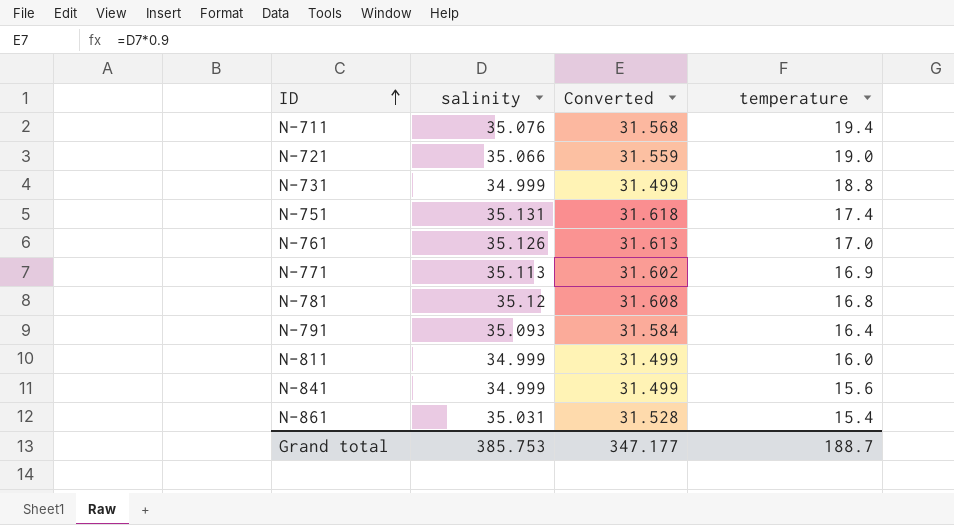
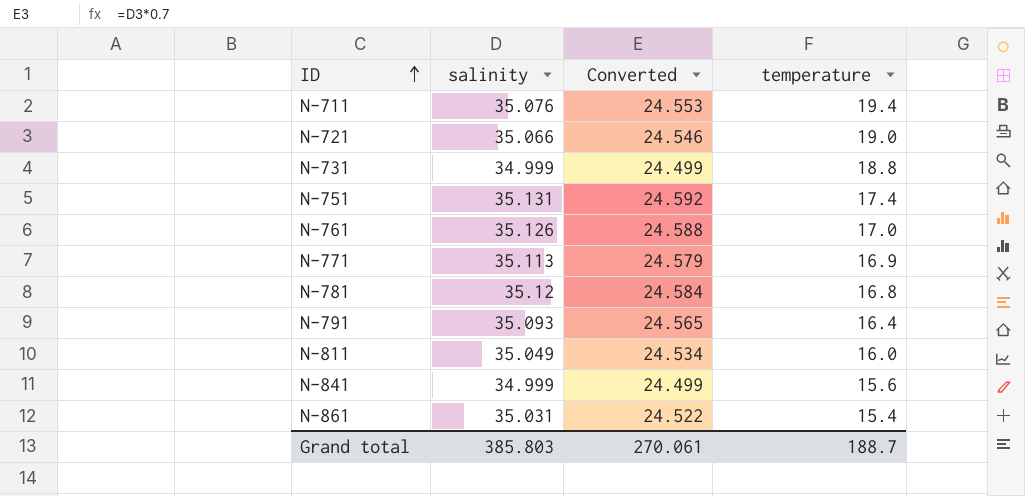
column Converted | formula: [salinity] * 0.9 -> [salinity] * 0.7
N-811 | salinity: 34.999 -> 35.049
Grand total | salinity: 385.753 -> 385.803
Grand total | Converted: 347.177 -> 270.061

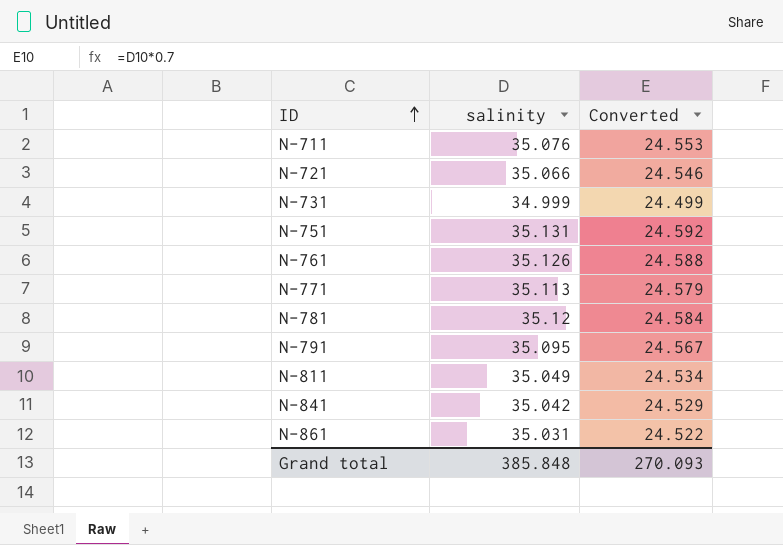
column temperature | position: 4 -> none
N-791 | salinity: 35.093 -> 35.095
N-791 | Converted: 24.565 -> 24.567
N-841 | salinity: 34.999 -> 35.042
N-841 | Converted: 24.499 -> 24.529
Grand total | salinity: 385.803 -> 385.848
Grand total | Converted: 270.061 -> 270.093

